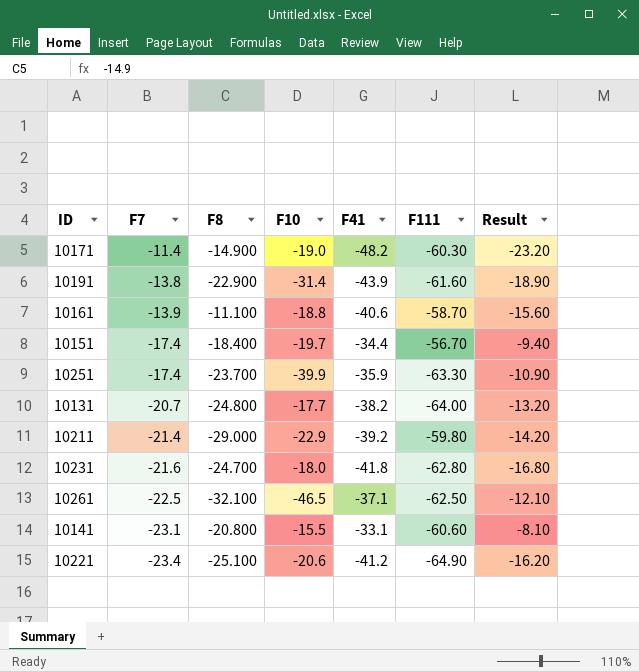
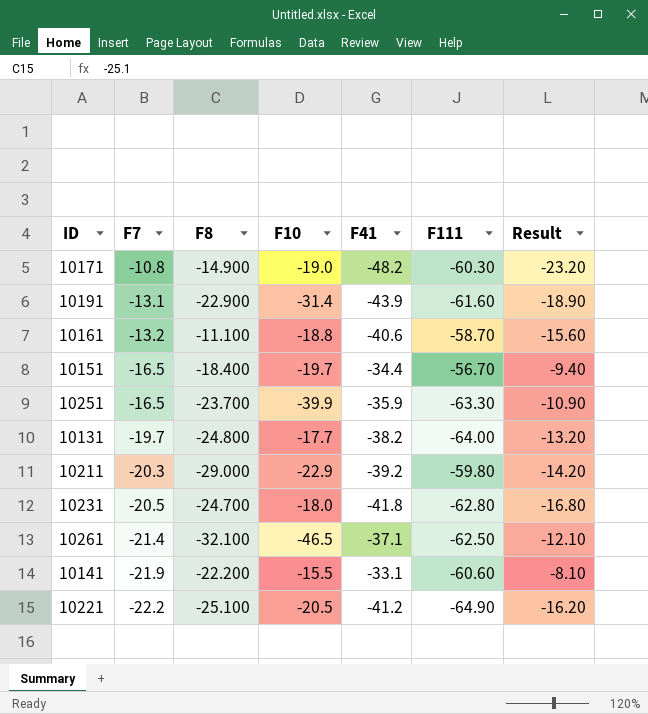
10171 | F7: -11.4 -> -10.8
10191 | F7: -13.8 -> -13.1
10161 | F7: -13.9 -> -13.2
10151 | F7: -17.4 -> -16.5
10251 | F7: -17.4 -> -16.5
10131 | F7: -20.7 -> -19.7
10211 | F7: -21.4 -> -20.3
10231 | F7: -21.6 -> -20.5
10261 | F7: -22.5 -> -21.4
10141 | F7: -23.1 -> -21.9
10141 | F8: -20.800 -> -22.200
10221 | F7: -23.4 -> -22.2
10221 | F10: -20.6 -> -20.5

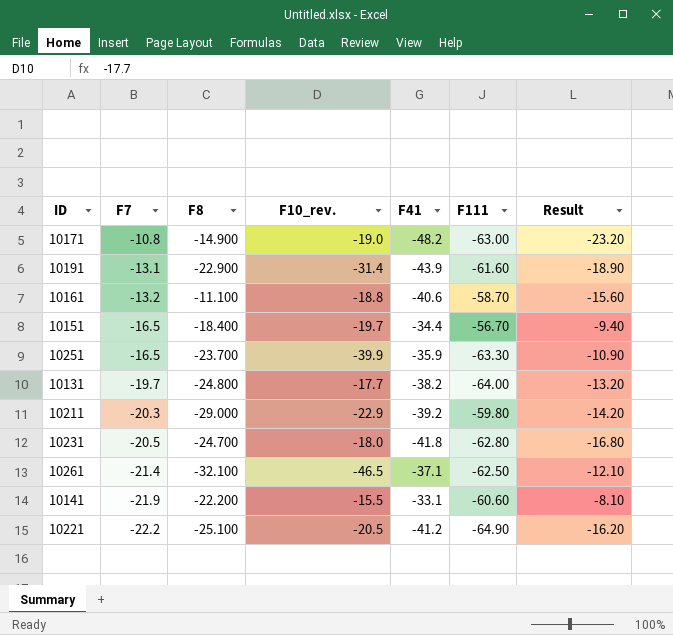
column name: F10 -> F10_rev.
10171 | F111: -60.30 -> -63.00

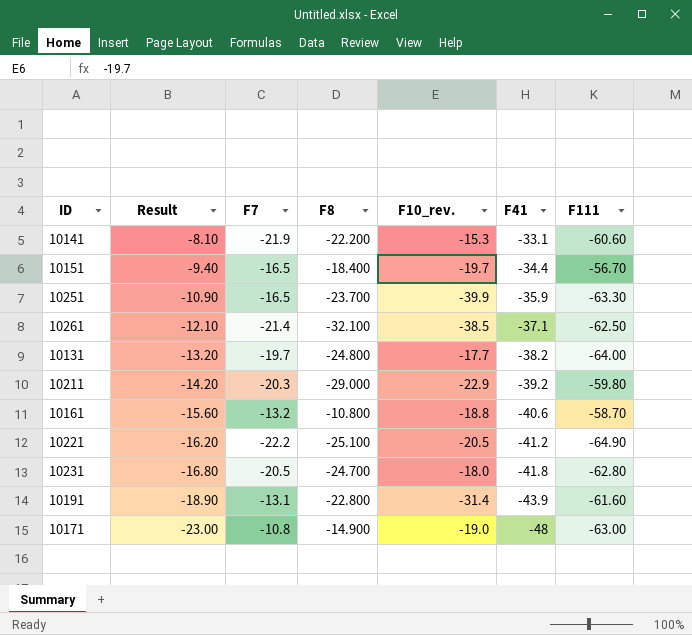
row order: F7 descending -> Result descending
column Result | position: 7 -> 2
10141 | F10_rev.: -15.5 -> -15.3
10261 | F10_rev.: -46.5 -> -38.5
10161 | F8: -11.100 -> -10.800
10191 | F8: -22.900 -> -22.800
10171 | Result: -23.20 -> -23.00
10171 | F41: -48.2 -> -48

